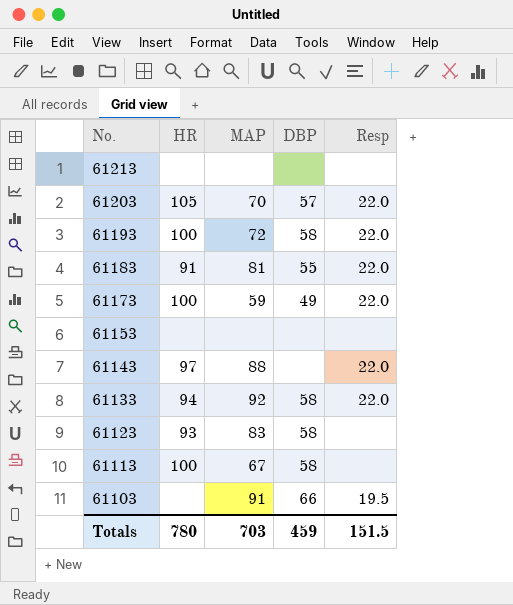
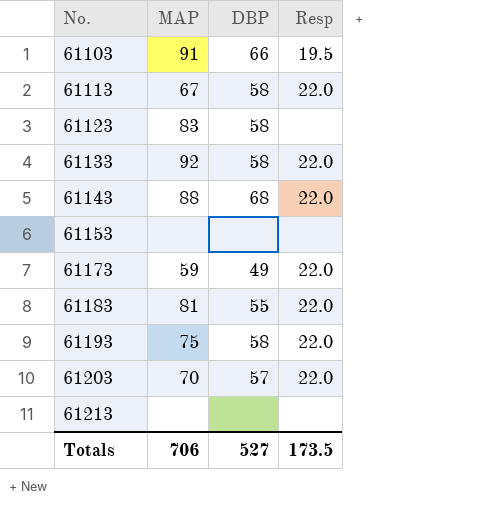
row order: No. descending -> No. ascending
column HR | position: 2 -> none
61113 | Resp: none -> 22.0
61143 | DBP: none -> 68
61193 | MAP: 72 -> 75
Totals | MAP: 703 -> 706
Totals | DBP: 459 -> 527
Totals | Resp: 151.5 -> 173.5

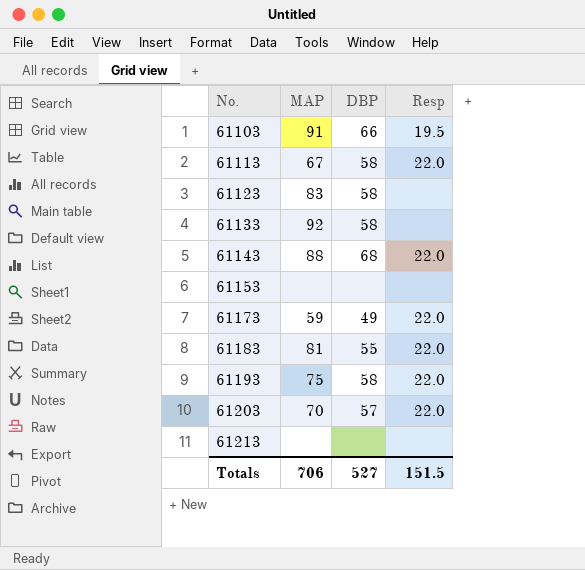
61133 | Resp: 22.0 -> none
Totals | Resp: 173.5 -> 151.5

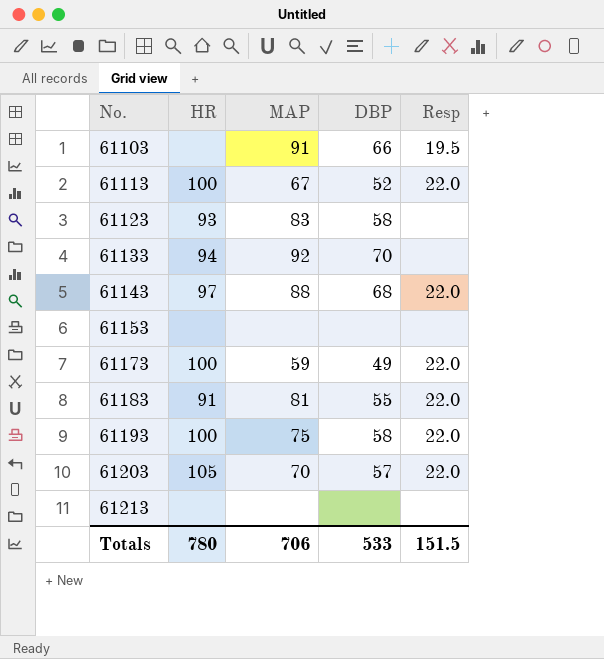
column HR | position: none -> 2
61113 | DBP: 58 -> 52
61133 | DBP: 58 -> 70
Totals | DBP: 527 -> 533

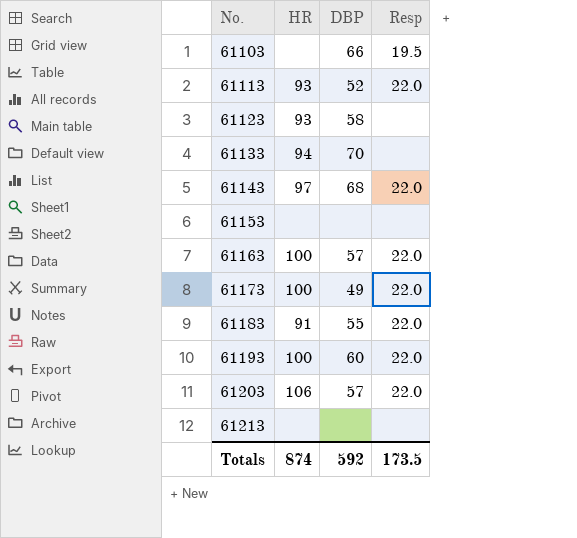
column MAP | position: 3 -> none
61113 | HR: 100 -> 93
row 61163: none -> 100 | 57 | 22.0
61193 | DBP: 58 -> 60
61203 | HR: 105 -> 106
Totals | HR: 780 -> 874
Totals | DBP: 533 -> 592
Totals | Resp: 151.5 -> 173.5

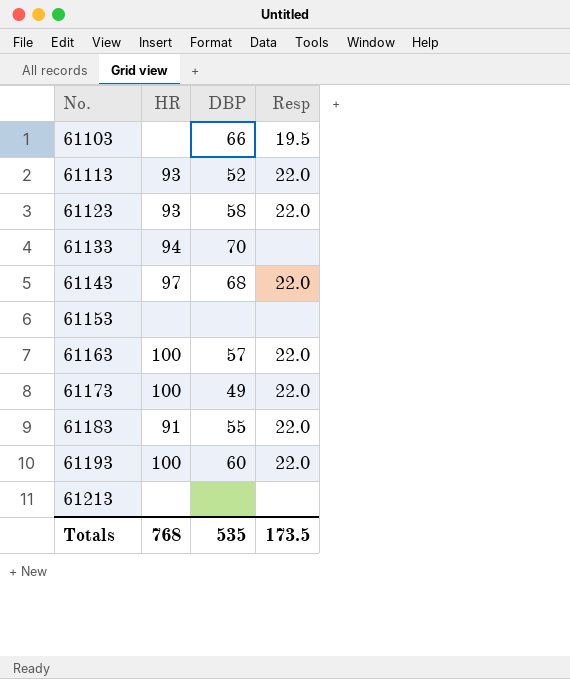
row 61203: 106 | 57 | 22.0 -> none
61123 | Resp: none -> 22.0
Totals | HR: 874 -> 768
Totals | DBP: 592 -> 535

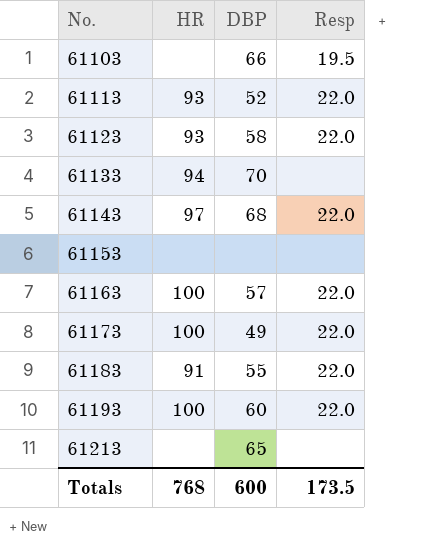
61213 | DBP: none -> 65
Totals | DBP: 535 -> 600

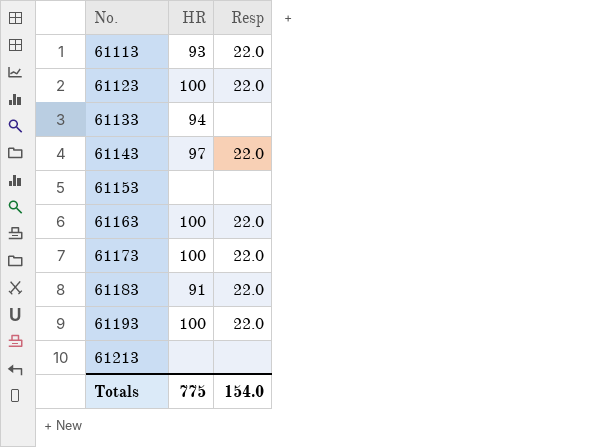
column DBP | position: 3 -> none
row 61103: none | 66 | 19.5 -> none
61123 | HR: 93 -> 100
Totals | HR: 768 -> 775
Totals | Resp: 173.5 -> 154.0

